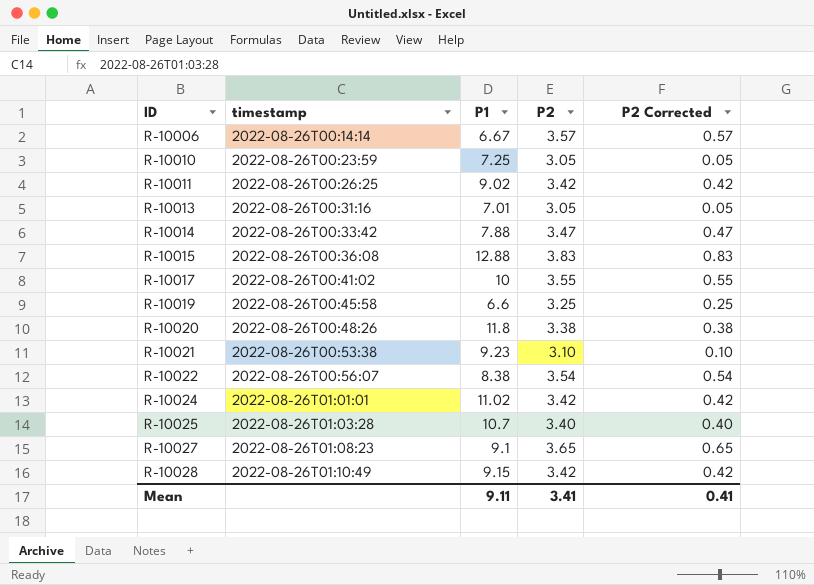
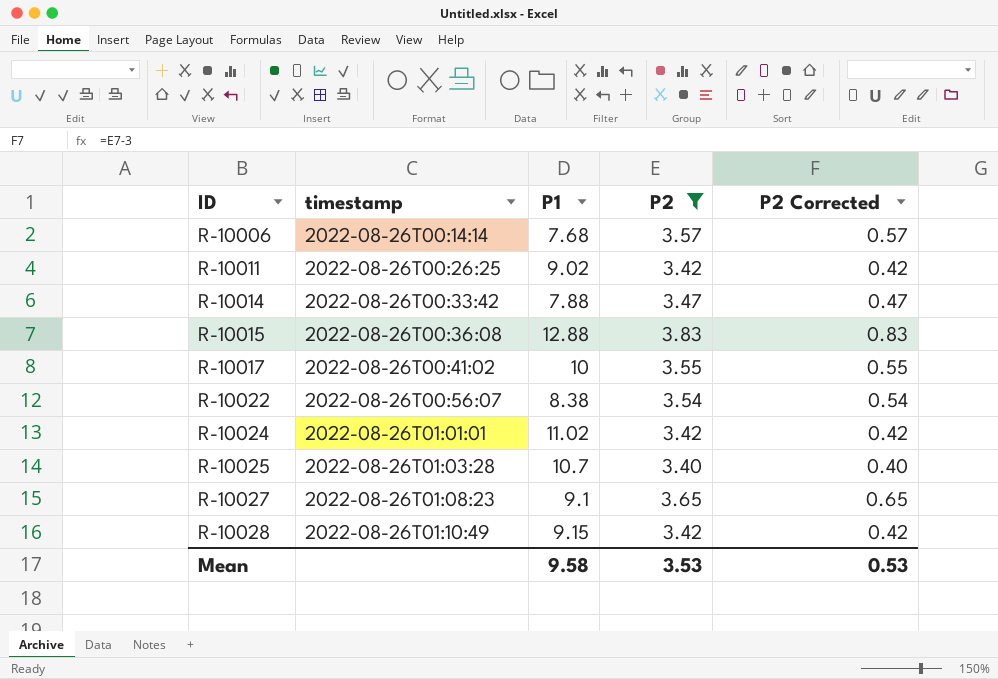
filter: none -> P2 >= 3.40
R-10006 | P1: 6.67 -> 7.68
Mean | P1: 9.11 -> 9.58
Mean | P2: 3.41 -> 3.53
Mean | P2 Corrected: 0.41 -> 0.53

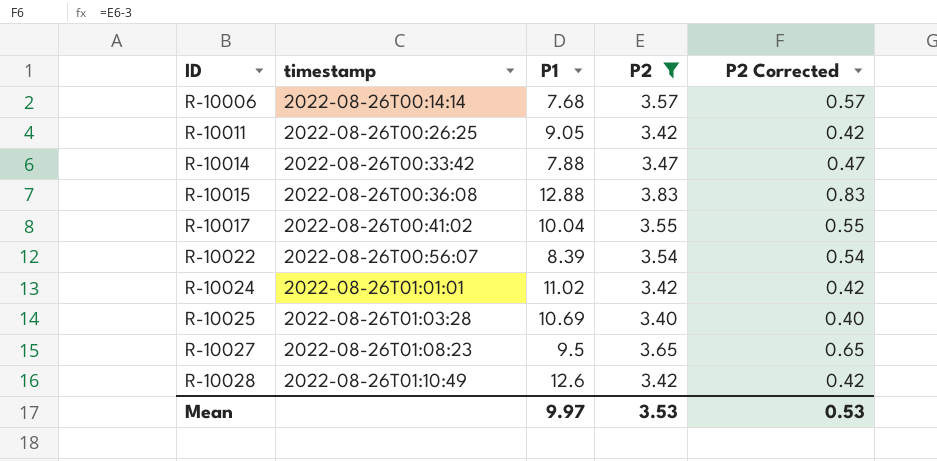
R-10011 | P1: 9.02 -> 9.05
R-10017 | P1: 10 -> 10.04
R-10022 | P1: 8.38 -> 8.39
R-10025 | P1: 10.7 -> 10.69
R-10027 | P1: 9.1 -> 9.5
R-10028 | P1: 9.15 -> 12.6
Mean | P1: 9.58 -> 9.97

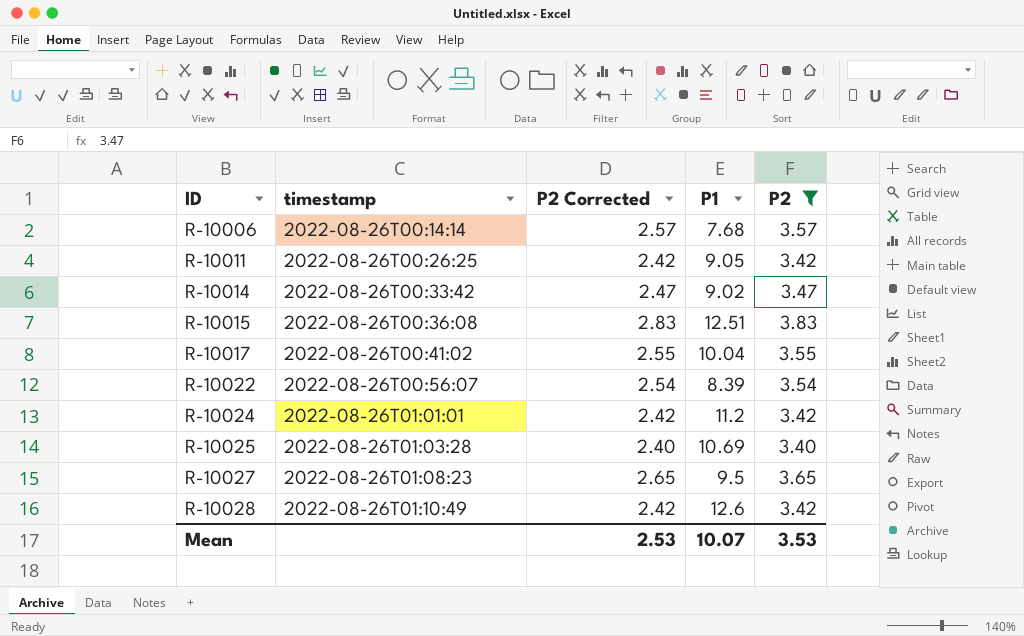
column P2 Corrected | formula: [P2] - 3 -> [P2] - 1
column P2 Corrected | position: 5 -> 3
R-10014 | P1: 7.88 -> 9.02
R-10015 | P1: 12.88 -> 12.51
R-10024 | P1: 11.02 -> 11.2
Mean | P2 Corrected: 0.53 -> 2.53
Mean | P1: 9.97 -> 10.07

